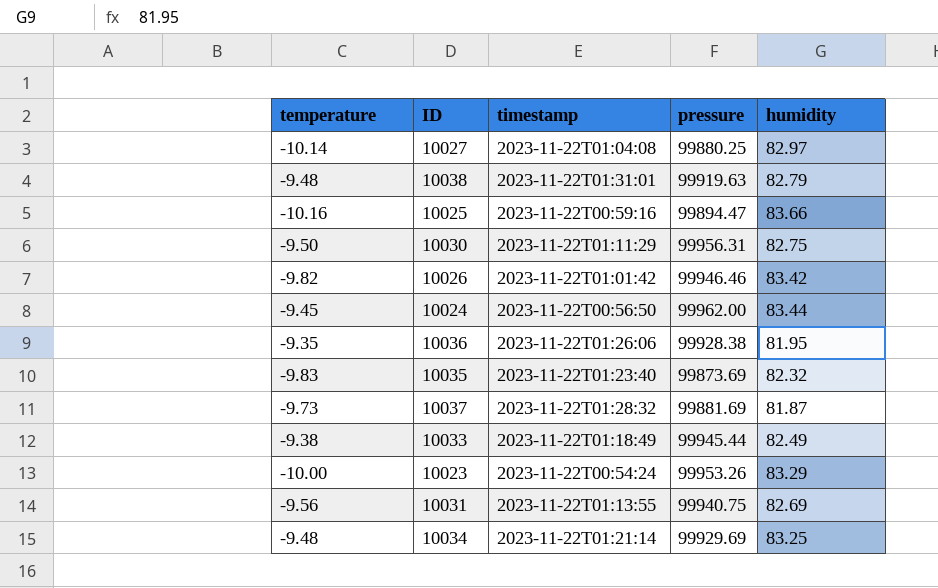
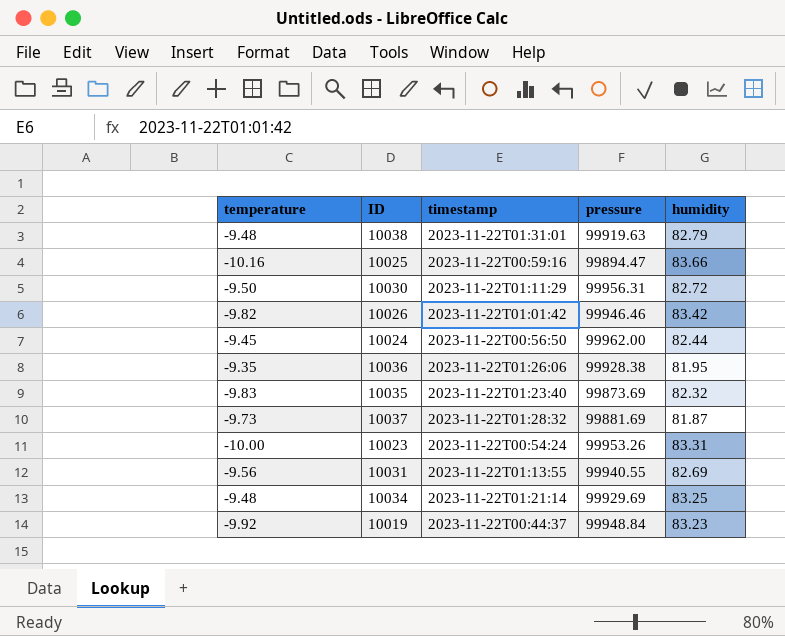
row 10027: -10.14 | 2023-11-22T01:04:08 | 99880.25 | 82.97 -> none
row 10033: -9.38 | 2023-11-22T01:18:49 | 99945.44 | 82.49 -> none
10030 | humidity: 82.75 -> 82.72
10024 | humidity: 83.44 -> 82.44
10023 | humidity: 83.29 -> 83.31
10031 | pressure: 99940.75 -> 99940.55
row 10019: none -> -9.92 | 2023-11-22T00:44:37 | 99948.84 | 83.23

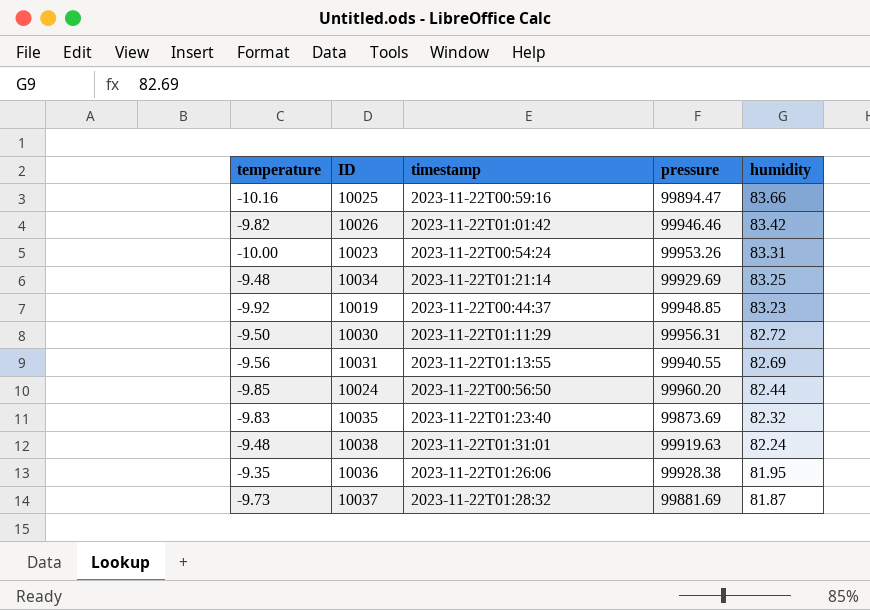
row order: none -> humidity descending
10019 | pressure: 99948.84 -> 99948.85
10024 | temperature: -9.45 -> -9.85
10024 | pressure: 99962.00 -> 99960.20
10038 | humidity: 82.79 -> 82.24

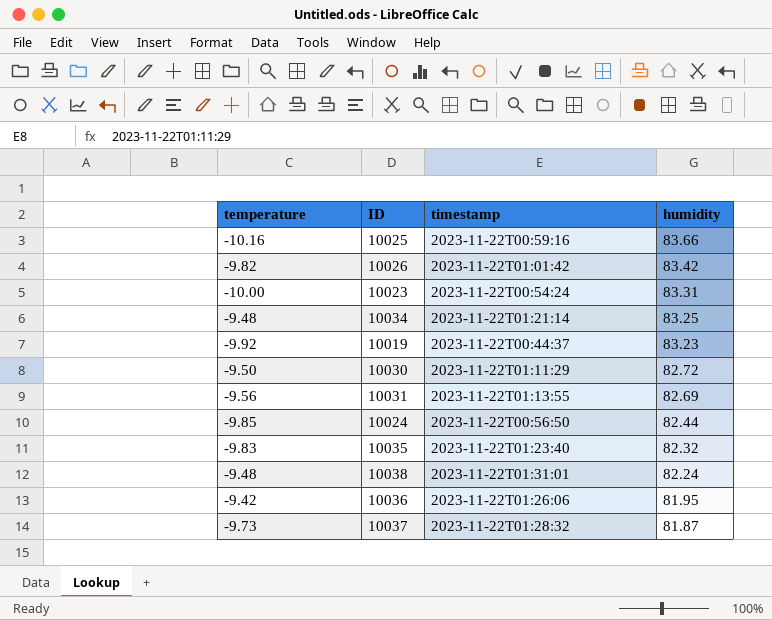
column pressure | position: 4 -> none
10036 | temperature: -9.35 -> -9.42

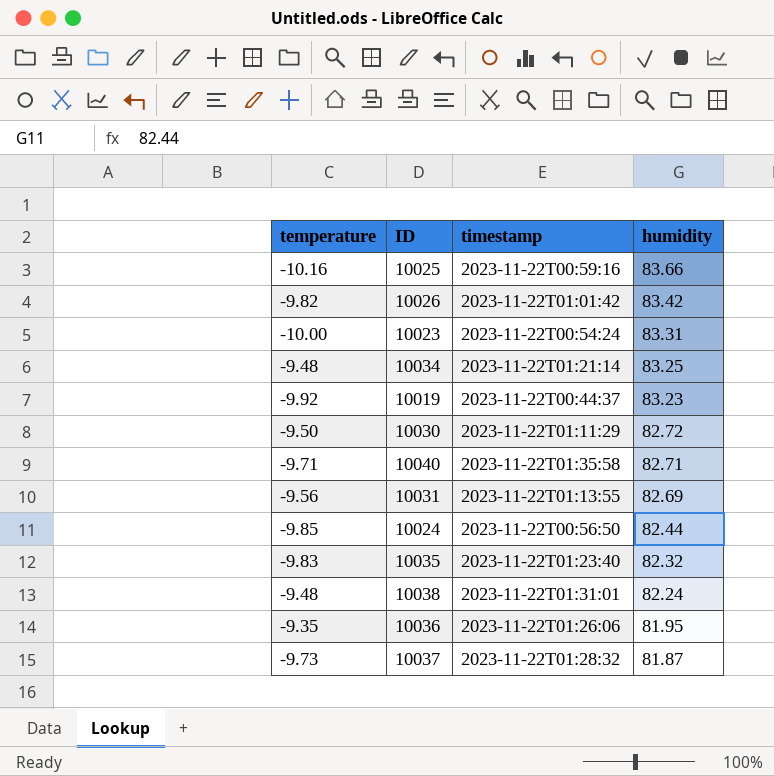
row 10040: none -> -9.71 | 2023-11-22T01:35:58 | 82.71
10036 | temperature: -9.42 -> -9.35

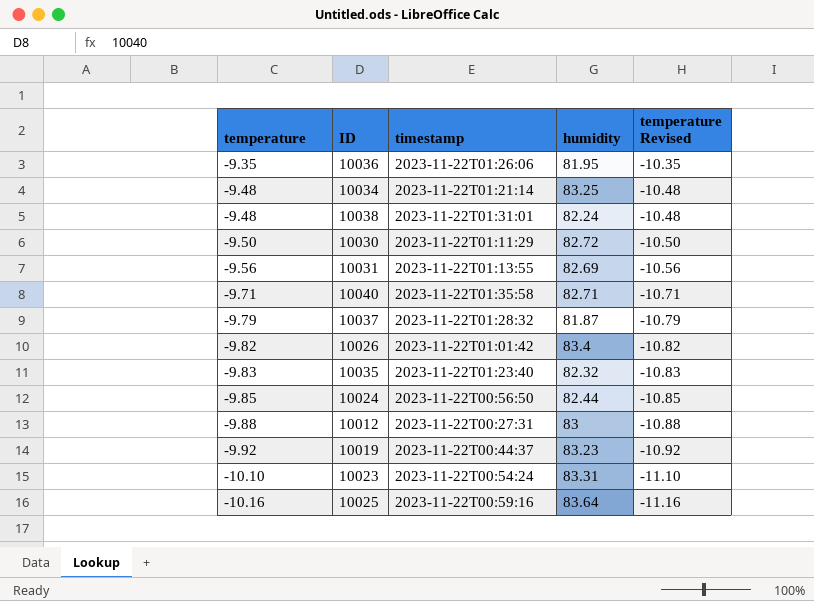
row order: humidity descending -> temperature descending
column temperature Revised | formula: none -> [temperature] - 1
10037 | temperature: -9.73 -> -9.79
10026 | humidity: 83.42 -> 83.4
row 10012: none -> -9.88 | 2023-11-22T00:27:31 | 83 | -10.88
10023 | temperature: -10.00 -> -10.10
10025 | humidity: 83.66 -> 83.64

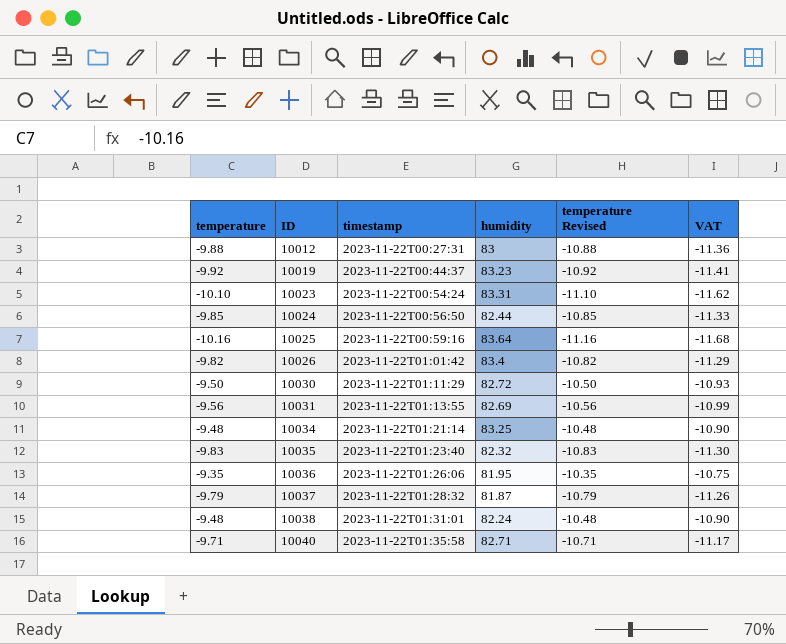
row order: temperature descending -> ID ascending
column VAT | formula: none -> [temperature] * 1.15

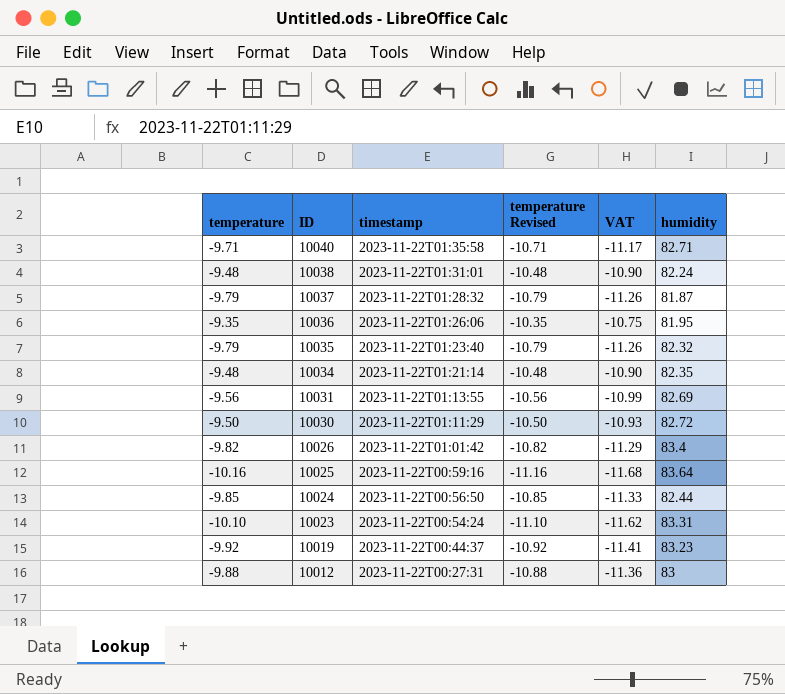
row order: ID ascending -> ID descending
column humidity | position: 4 -> 6
10035 | temperature: -9.83 -> -9.79
10035 | temperature Revised: -10.83 -> -10.79
10035 | VAT: -11.30 -> -11.26
10034 | humidity: 83.25 -> 82.35

